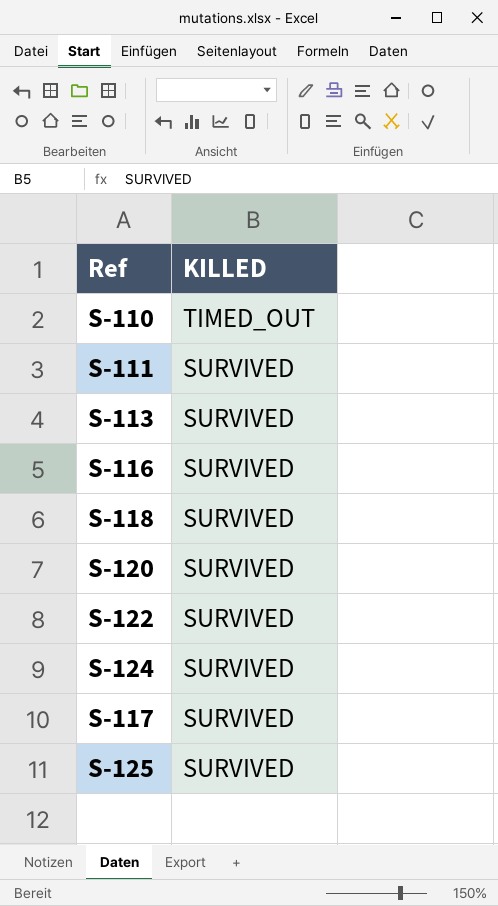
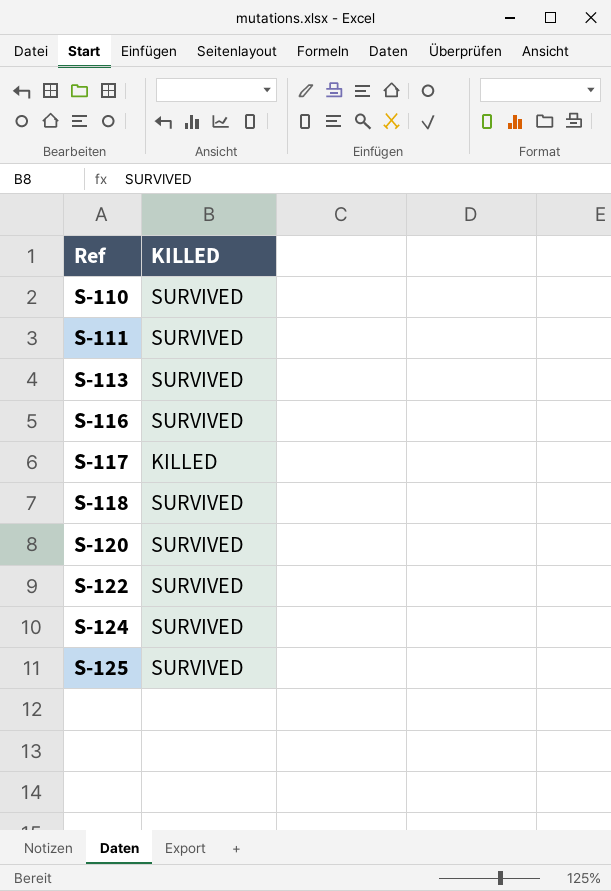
row order: KILLED descending -> Ref ascending
S-110 | KILLED: TIMED_OUT -> SURVIVED
S-117 | KILLED: SURVIVED -> KILLED

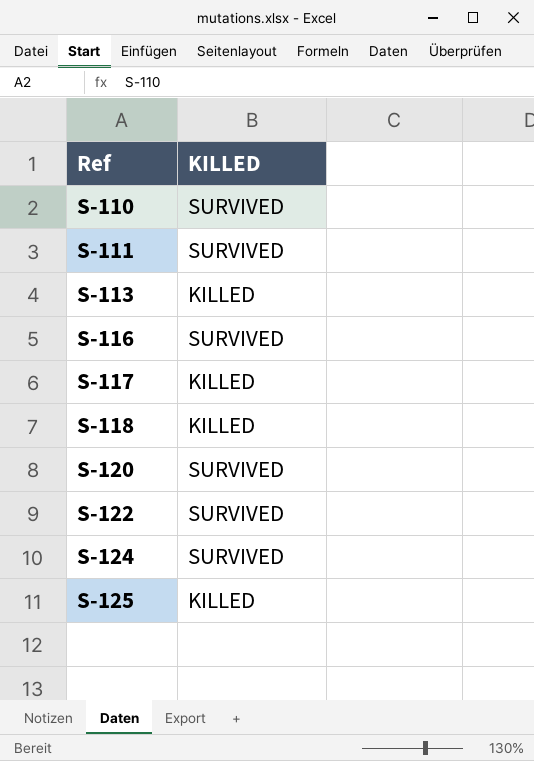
S-113 | KILLED: SURVIVED -> KILLED
S-118 | KILLED: SURVIVED -> KILLED
S-125 | KILLED: SURVIVED -> KILLED

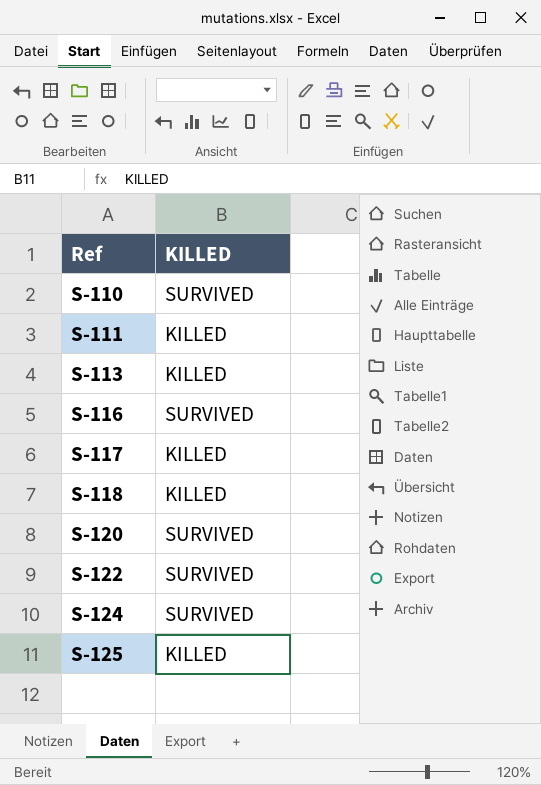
S-111 | KILLED: SURVIVED -> KILLED

